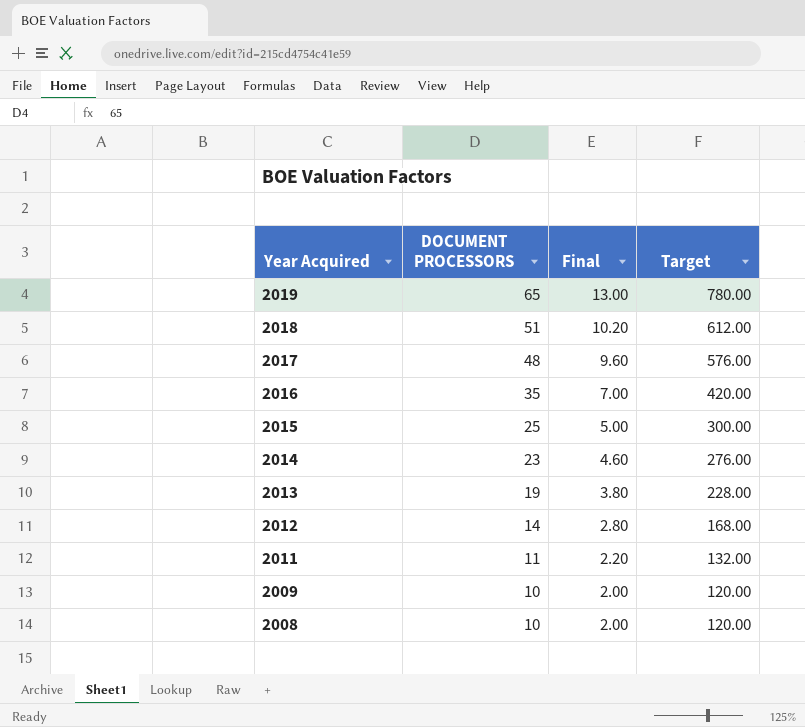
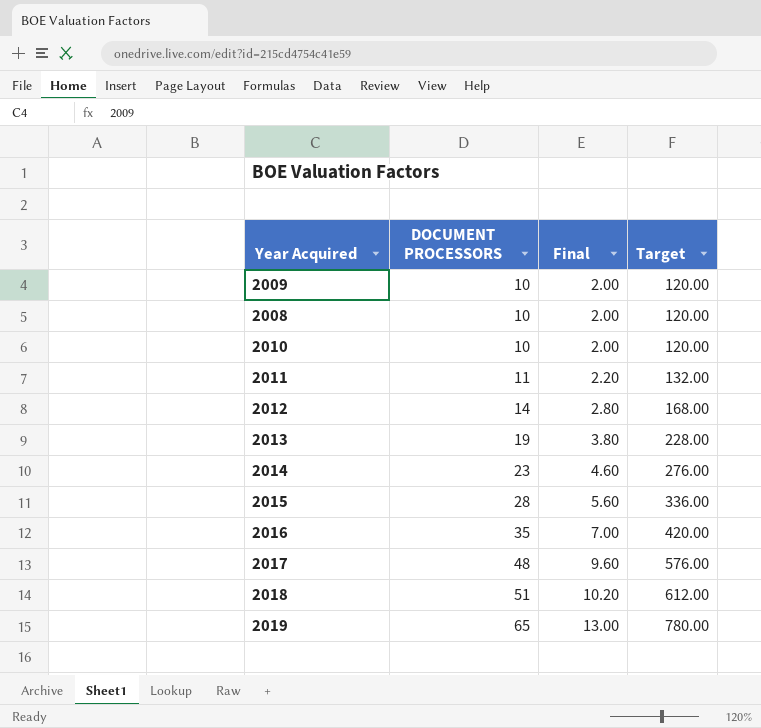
row order: Year Acquired descending -> DOCUMENT PROCESSORS ascending
row 2010: none -> 10 | 2.00 | 120.00
2015 | DOCUMENT PROCESSORS: 25 -> 28
2015 | Final: 5.00 -> 5.60
2015 | Target: 300.00 -> 336.00

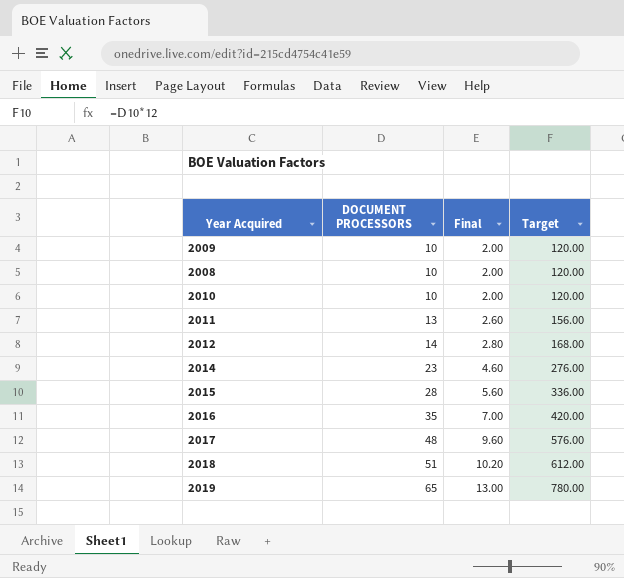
row 2013: 19 | 3.80 | 228.00 -> none
2011 | DOCUMENT PROCESSORS: 11 -> 13
2011 | Final: 2.20 -> 2.60
2011 | Target: 132.00 -> 156.00

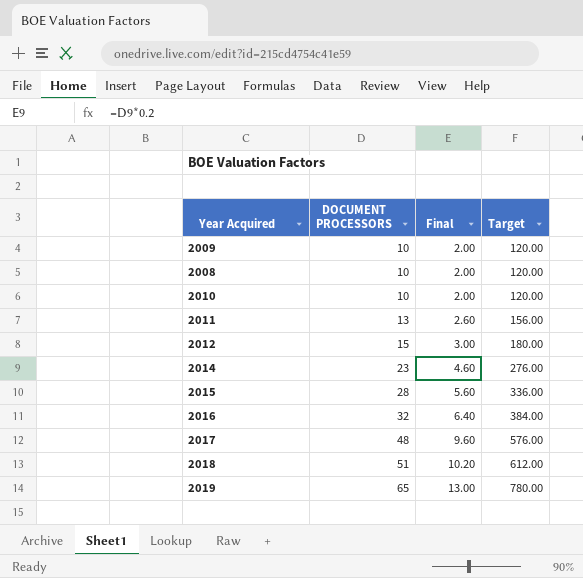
2012 | DOCUMENT PROCESSORS: 14 -> 15
2012 | Final: 2.80 -> 3.00
2012 | Target: 168.00 -> 180.00
2016 | DOCUMENT PROCESSORS: 35 -> 32
2016 | Final: 7.00 -> 6.40
2016 | Target: 420.00 -> 384.00

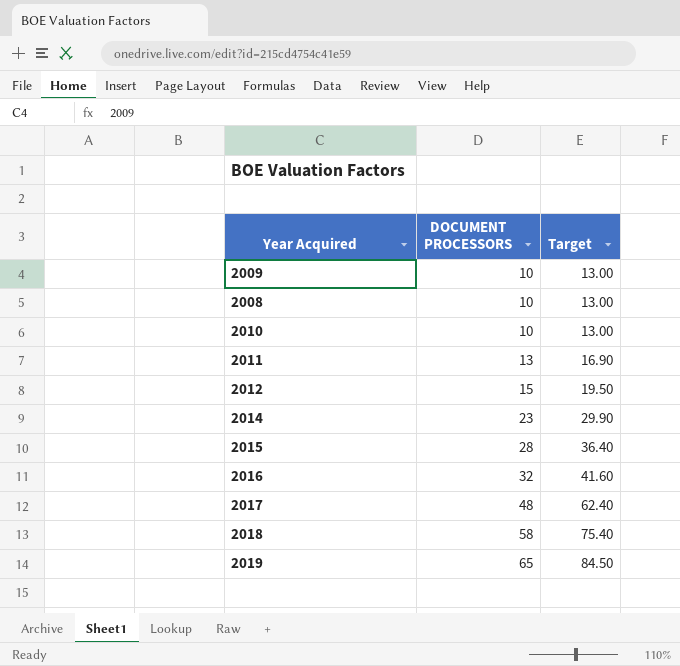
column Final | formula: [DOCUMENT PROCESSORS] * 0.2 -> none
column Target | formula: [DOCUMENT PROCESSORS] * 12 -> [DOCUMENT PROCESSORS] * 1.3
2018 | DOCUMENT PROCESSORS: 51 -> 58

